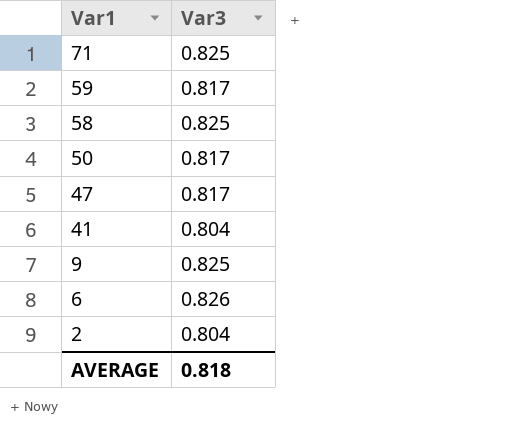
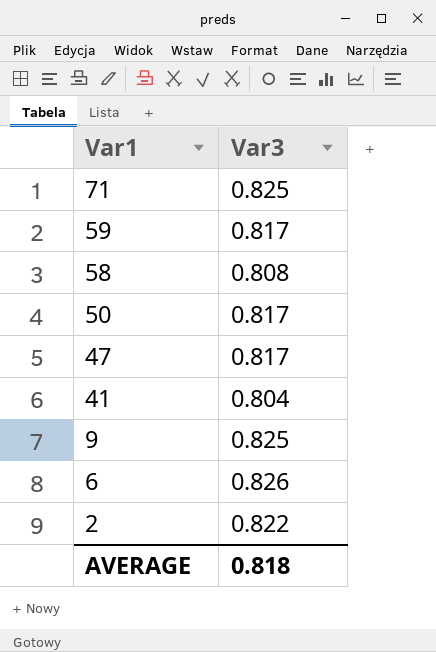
58 | Var3: 0.825 -> 0.808
2 | Var3: 0.804 -> 0.822

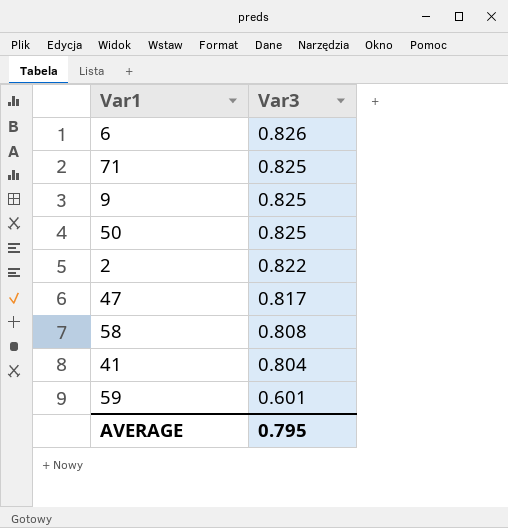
row order: Var1 descending -> Var3 descending
50 | Var3: 0.817 -> 0.825
59 | Var3: 0.817 -> 0.601
AVERAGE | Var3: 0.818 -> 0.795

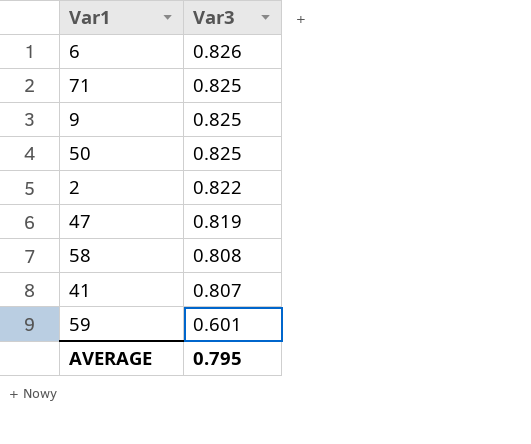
47 | Var3: 0.817 -> 0.819
41 | Var3: 0.804 -> 0.807

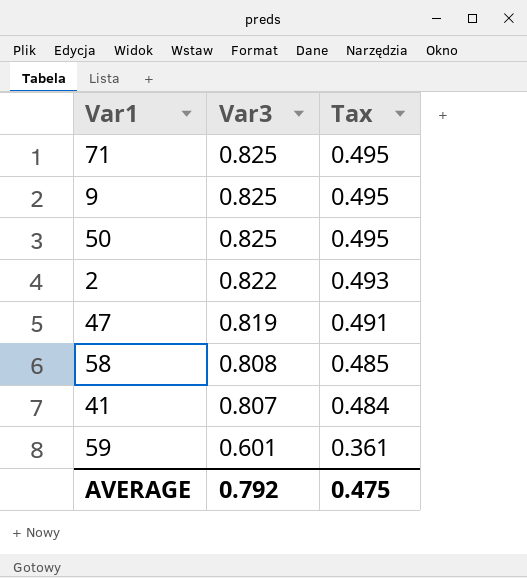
column Tax | formula: none -> [Var3] * 0.6
row 6: 0.826 -> none
AVERAGE | Var3: 0.795 -> 0.792

